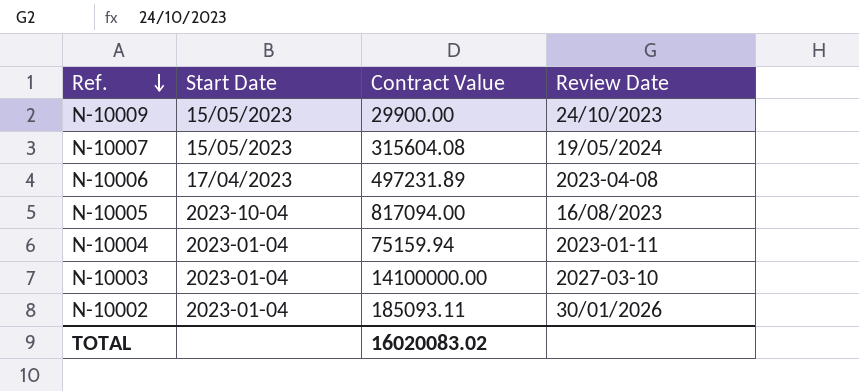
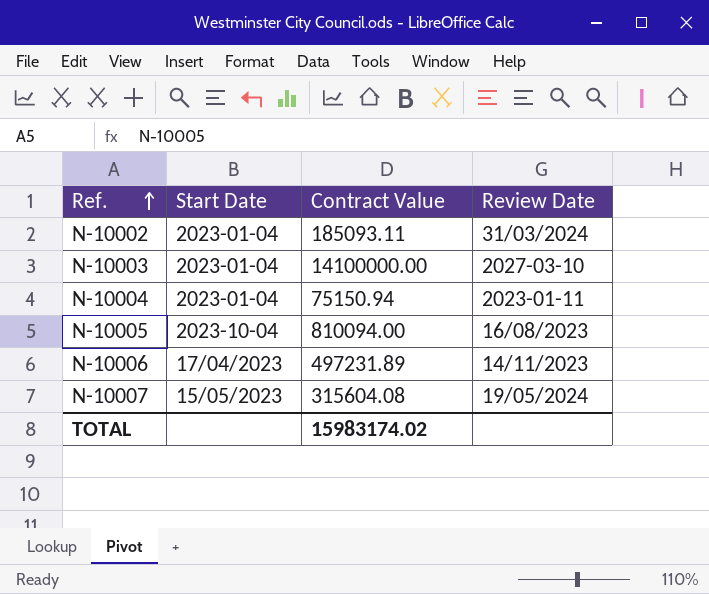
row order: Ref. descending -> Ref. ascending
row N-10009: 15/05/2023 | 29900.00 | 24/10/2023 -> none
N-10002 | Review Date: 30/01/2026 -> 31/03/2024
N-10004 | Contract Value: 75159.94 -> 75150.94
N-10005 | Contract Value: 817094.00 -> 810094.00
N-10006 | Review Date: 2023-04-08 -> 14/11/2023
TOTAL | Contract Value: 16020083.02 -> 15983174.02

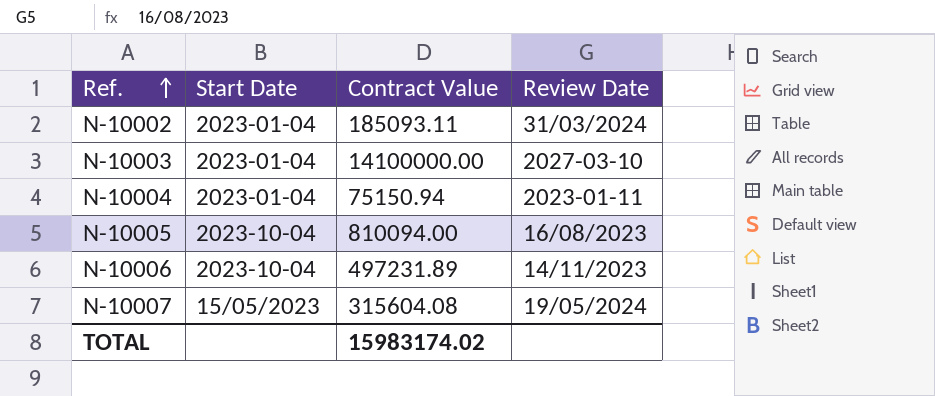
N-10006 | Start Date: 17/04/2023 -> 2023-10-04

